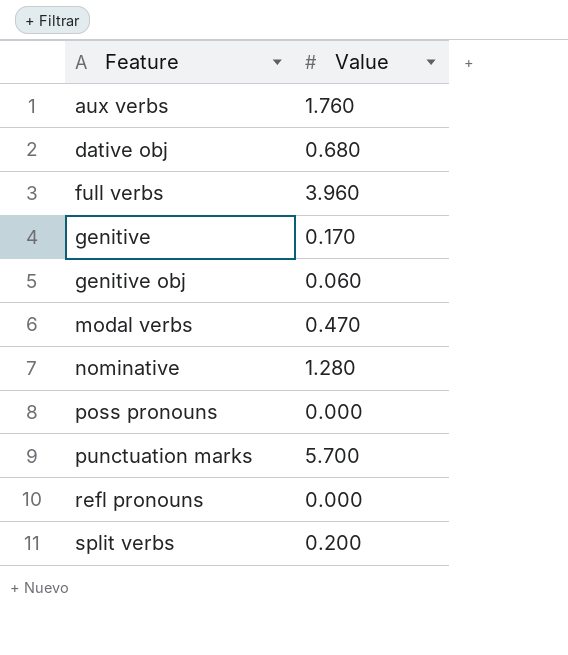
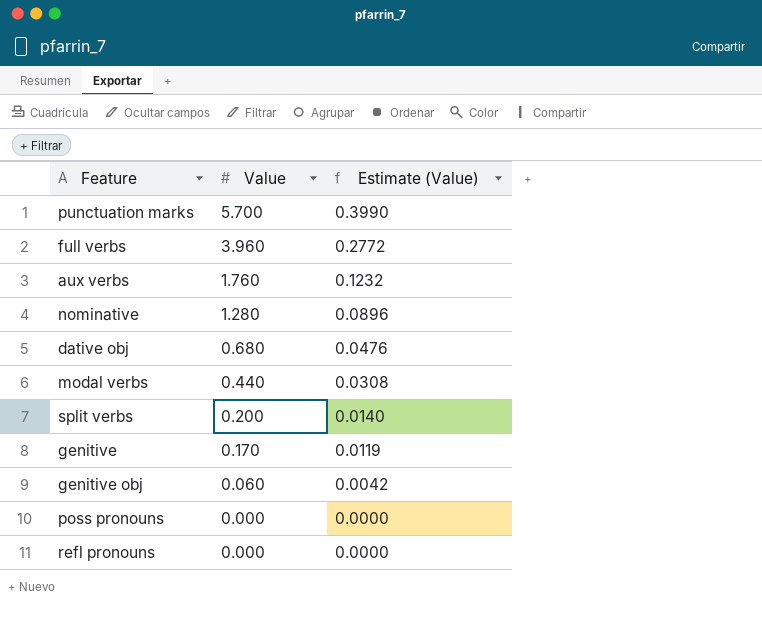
row order: Feature ascending -> Value descending
column Estimate (Value) | formula: none -> [Value] * 0.07
modal verbs | Value: 0.470 -> 0.440

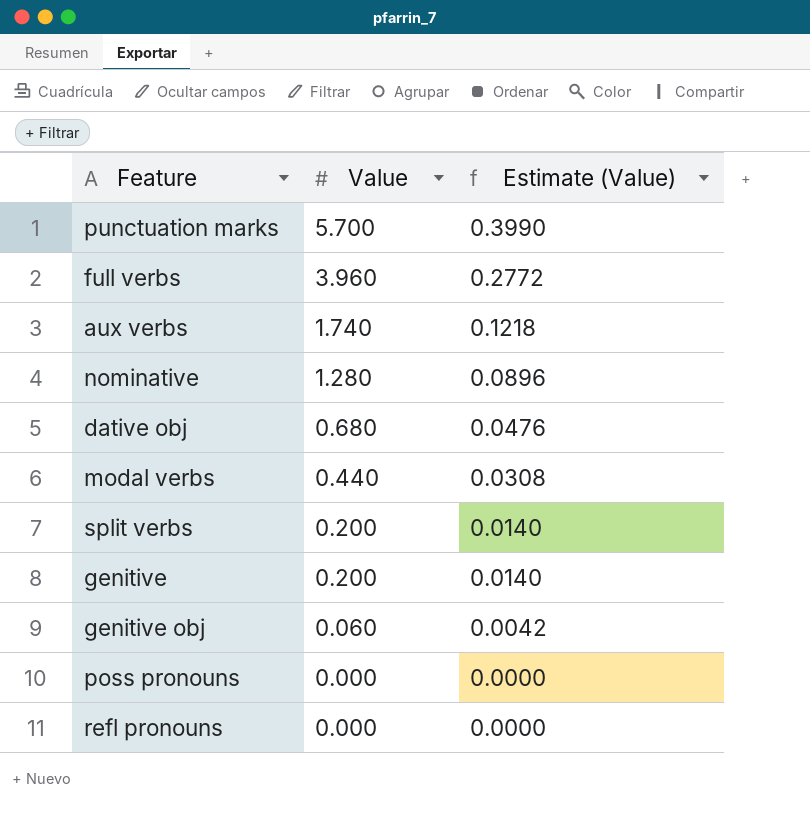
aux verbs | Value: 1.760 -> 1.740
aux verbs | Estimate (Value): 0.1232 -> 0.1218
genitive | Value: 0.170 -> 0.200
genitive | Estimate (Value): 0.0119 -> 0.0140

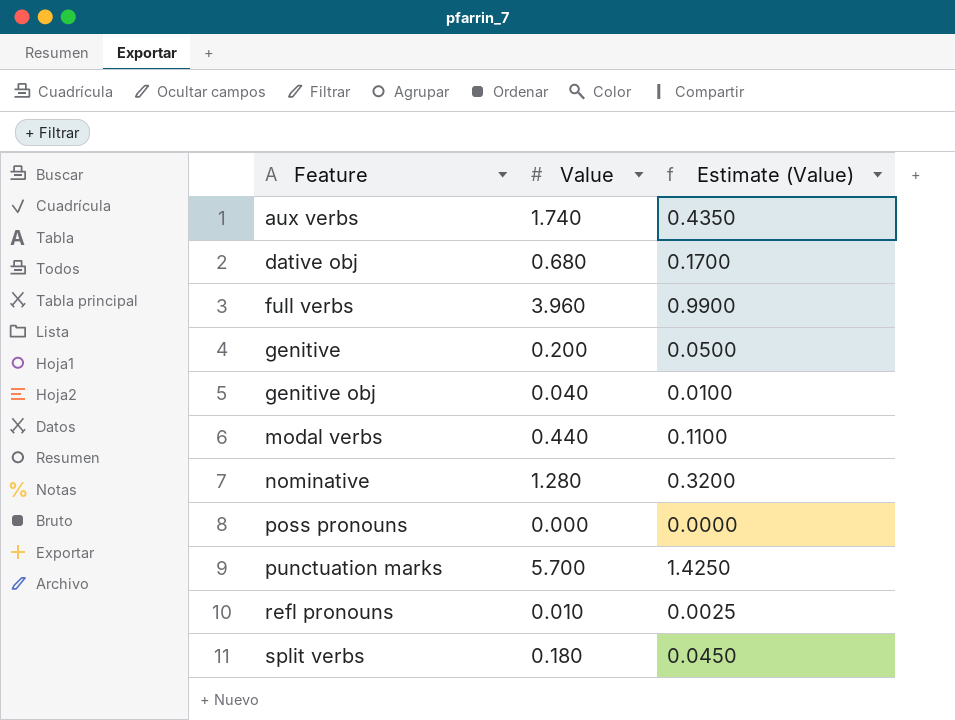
row order: Value descending -> Feature ascending
column Estimate (Value) | formula: [Value] * 0.07 -> [Value] * 0.25
genitive obj | Value: 0.060 -> 0.040
refl pronouns | Value: 0.000 -> 0.010
split verbs | Value: 0.200 -> 0.180

